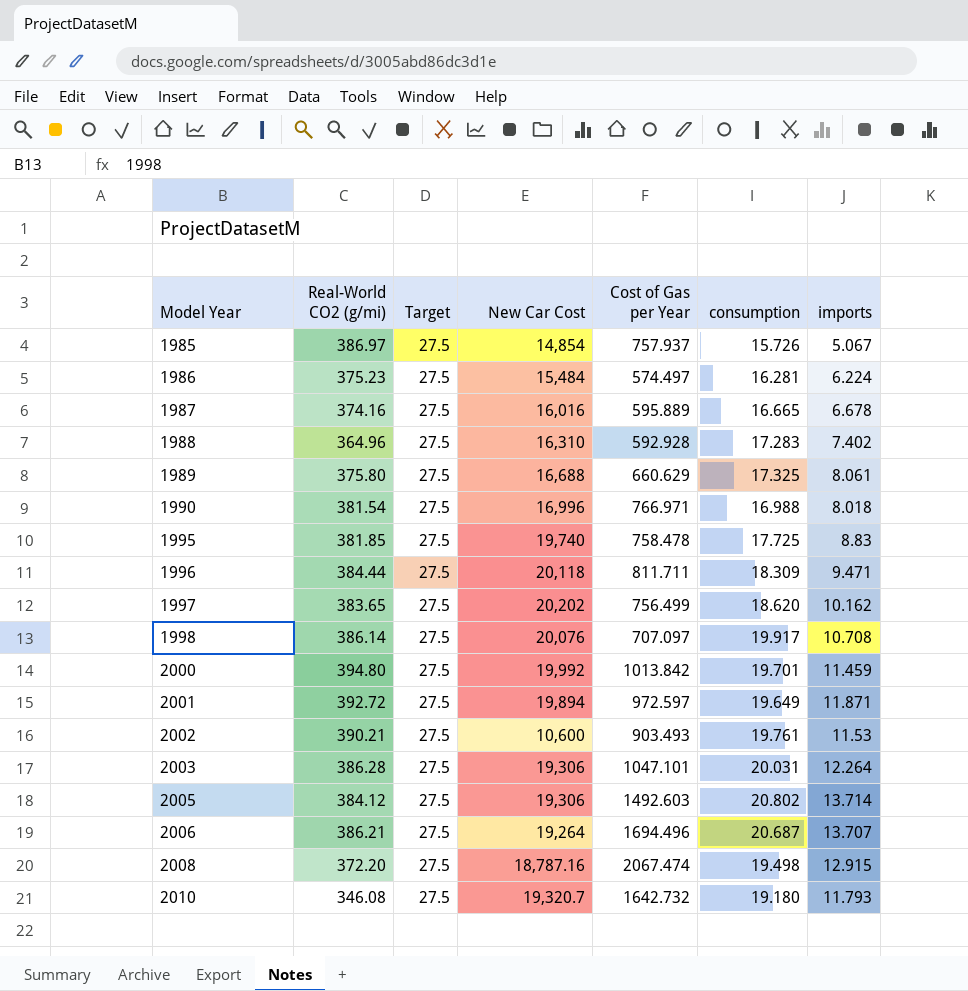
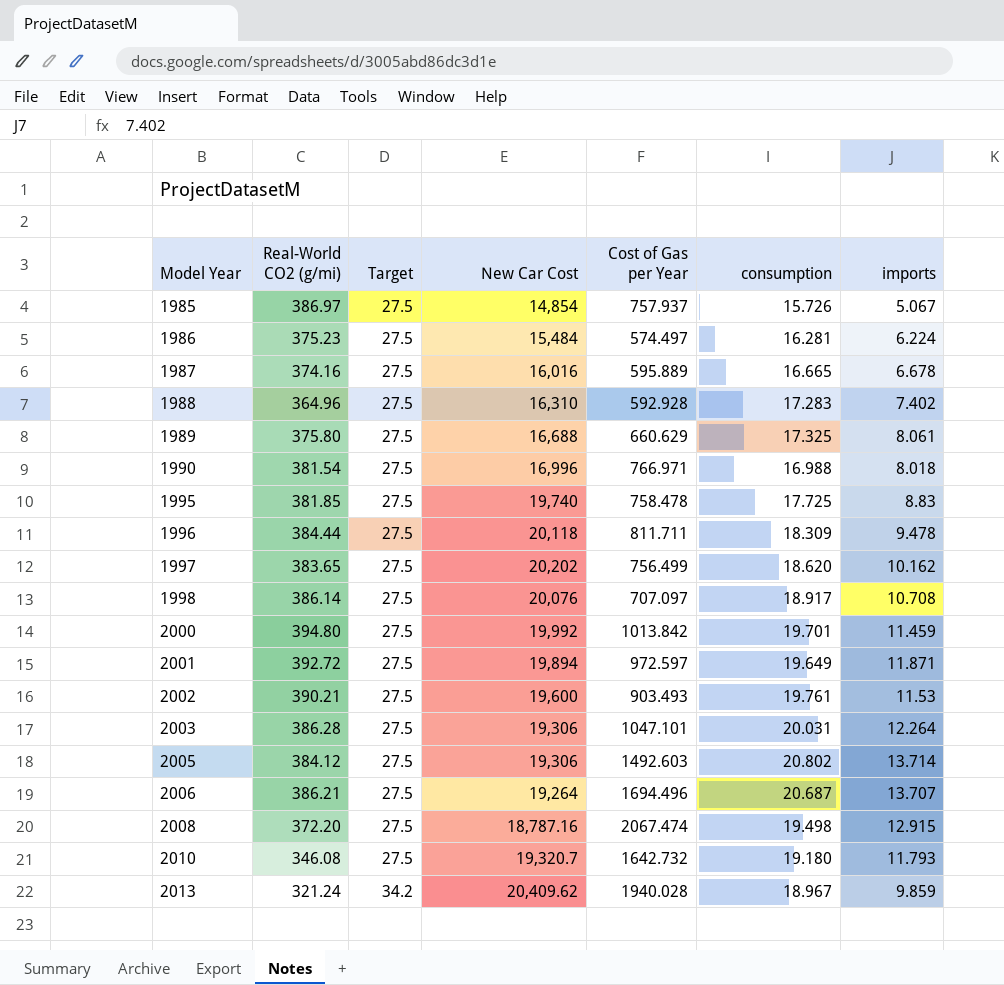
1996 | imports: 9.471 -> 9.478
1998 | consumption: 19.917 -> 18.917
2002 | New Car Cost: 10,600 -> 19,600
row 2013: none -> 321.24 | 34.2 | 20,409.62 | 1940.028 | 18.967 | 9.859

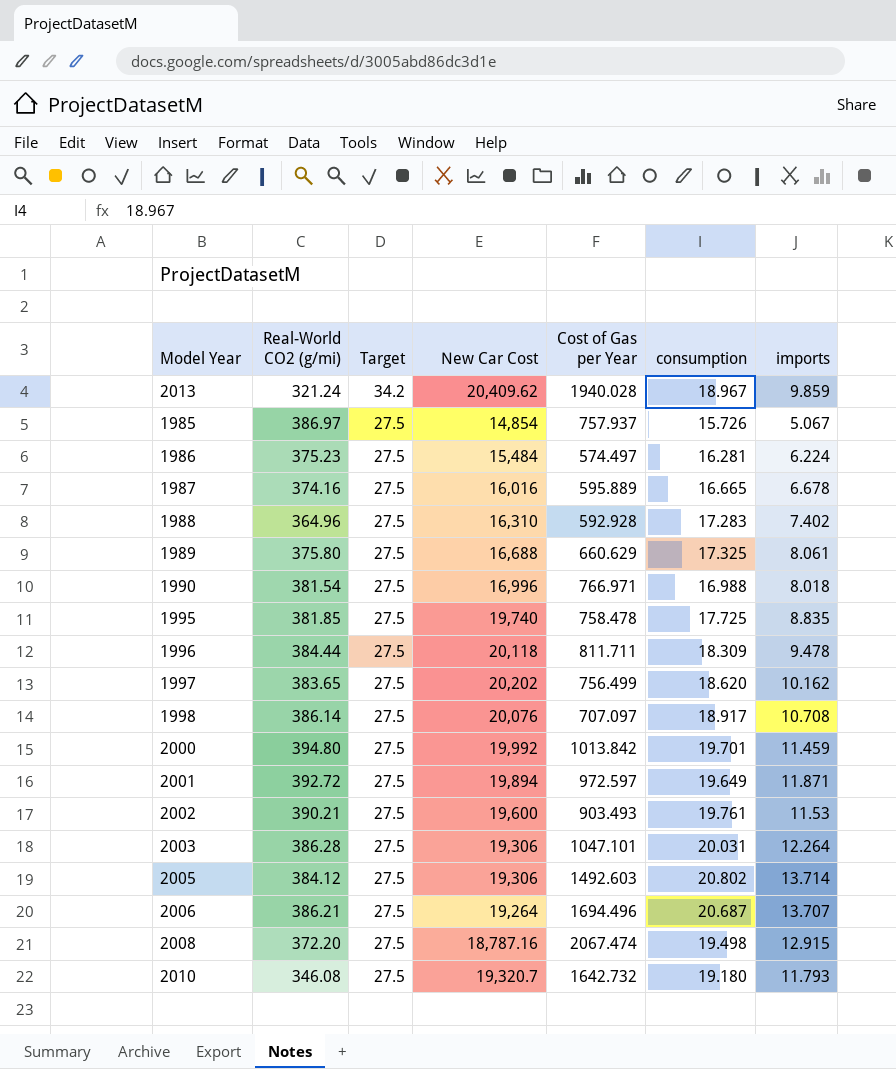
row order: Model Year ascending -> Target descending
1995 | imports: 8.83 -> 8.835

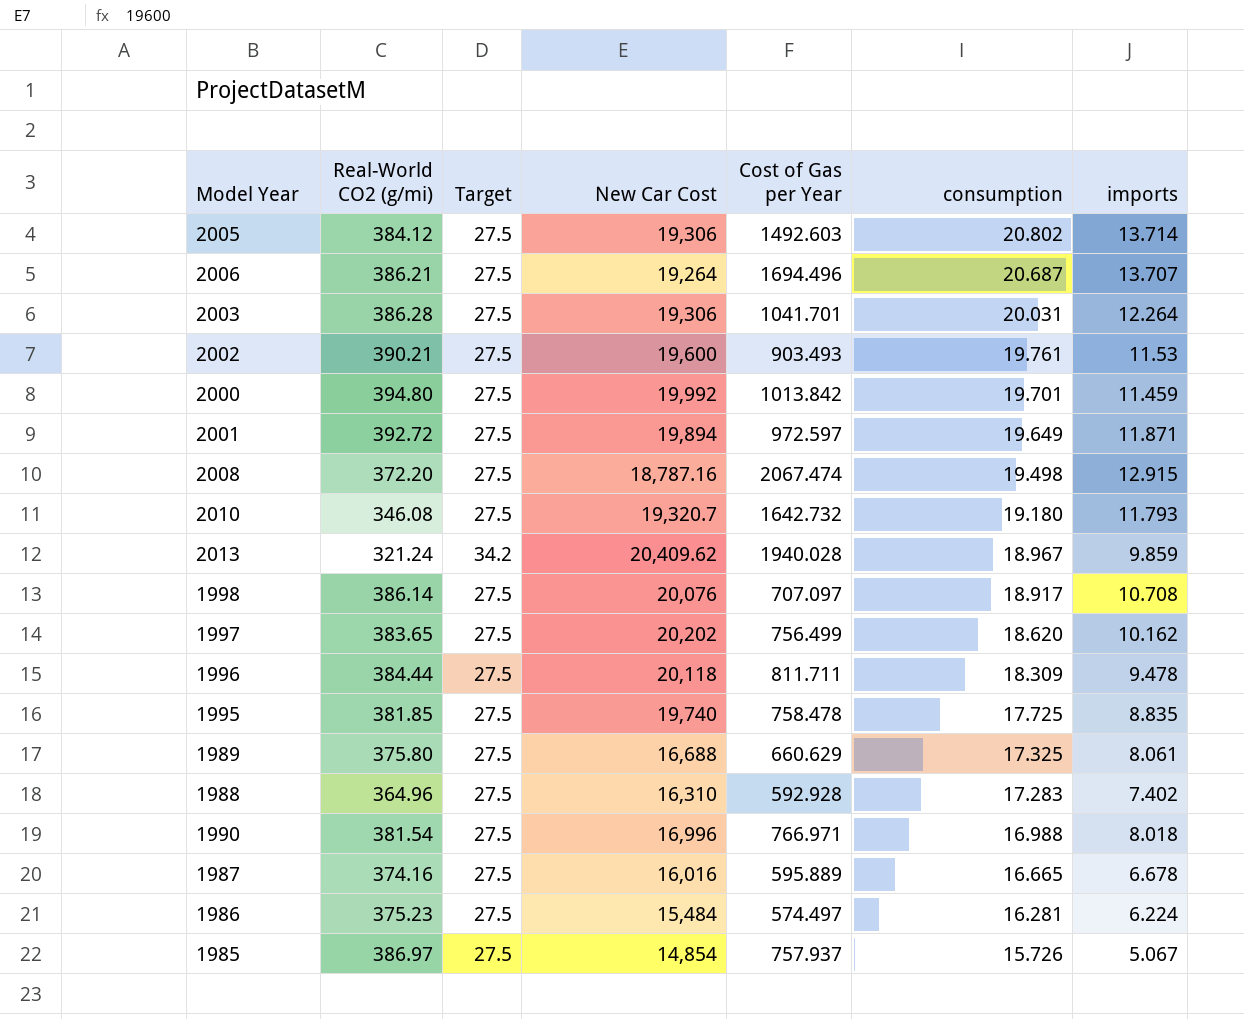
row order: Target descending -> consumption descending
2003 | Cost of Gas per Year: 1047.101 -> 1041.701

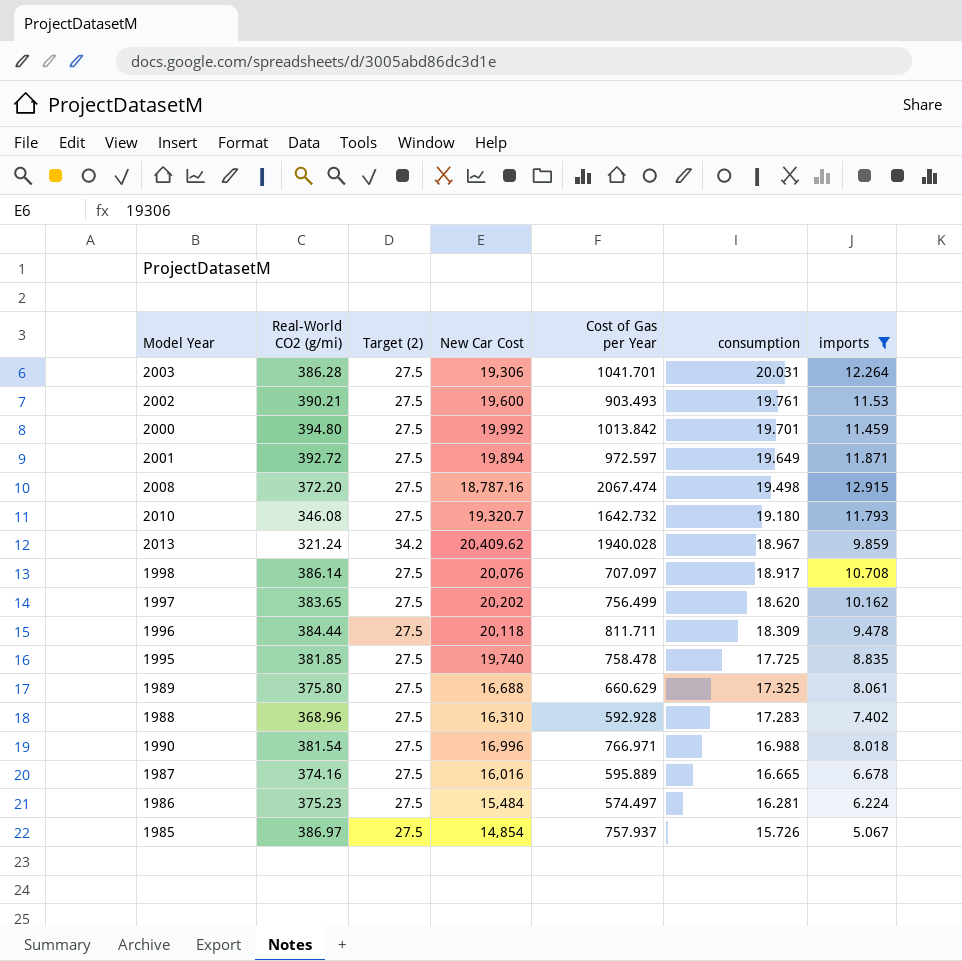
filter: none -> imports <= 12.915
column name: Target -> Target (2)
1988 | Real-World CO2 (g/mi): 364.96 -> 368.96

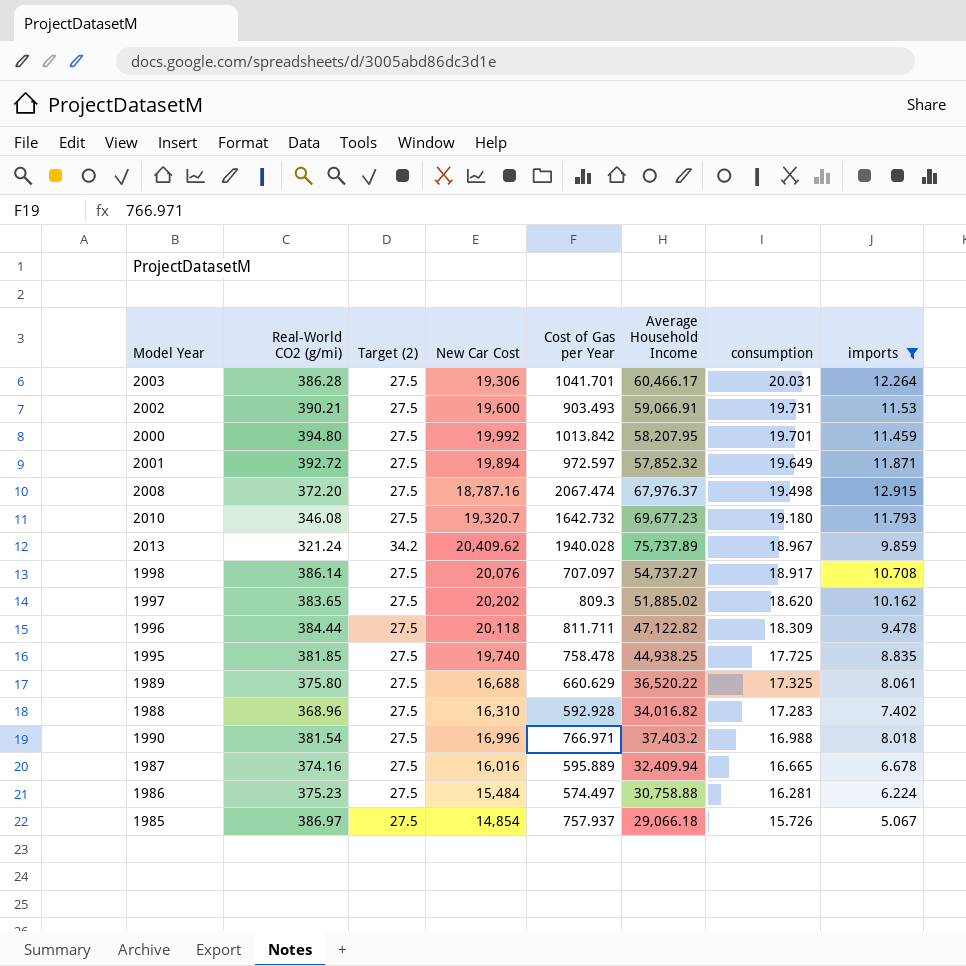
column Average Household Income | position: none -> 6
2002 | consumption: 19.761 -> 19.731
1997 | Cost of Gas per Year: 756.499 -> 809.3

